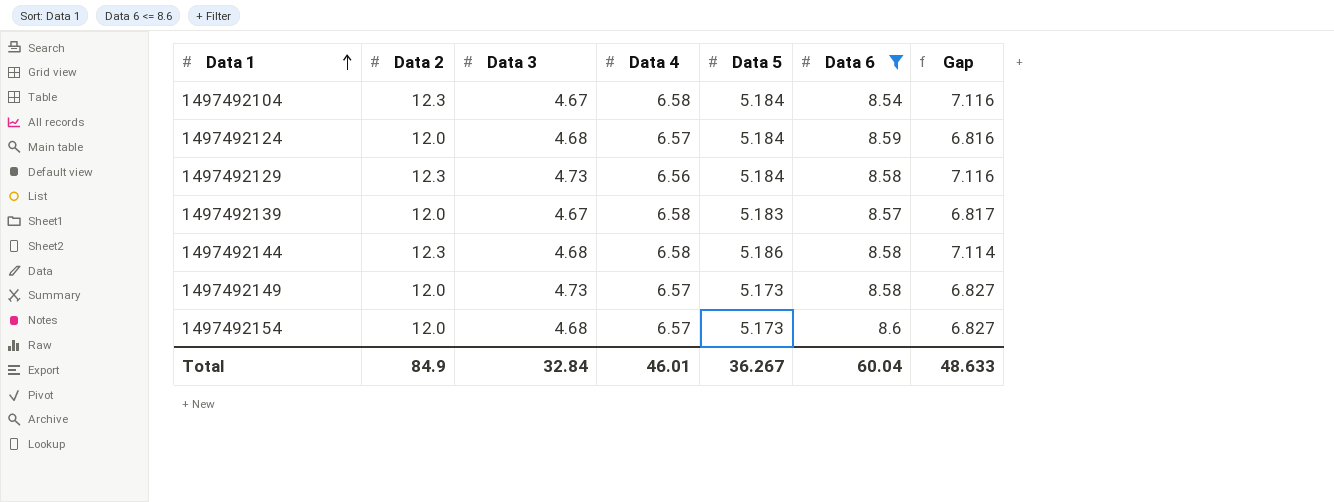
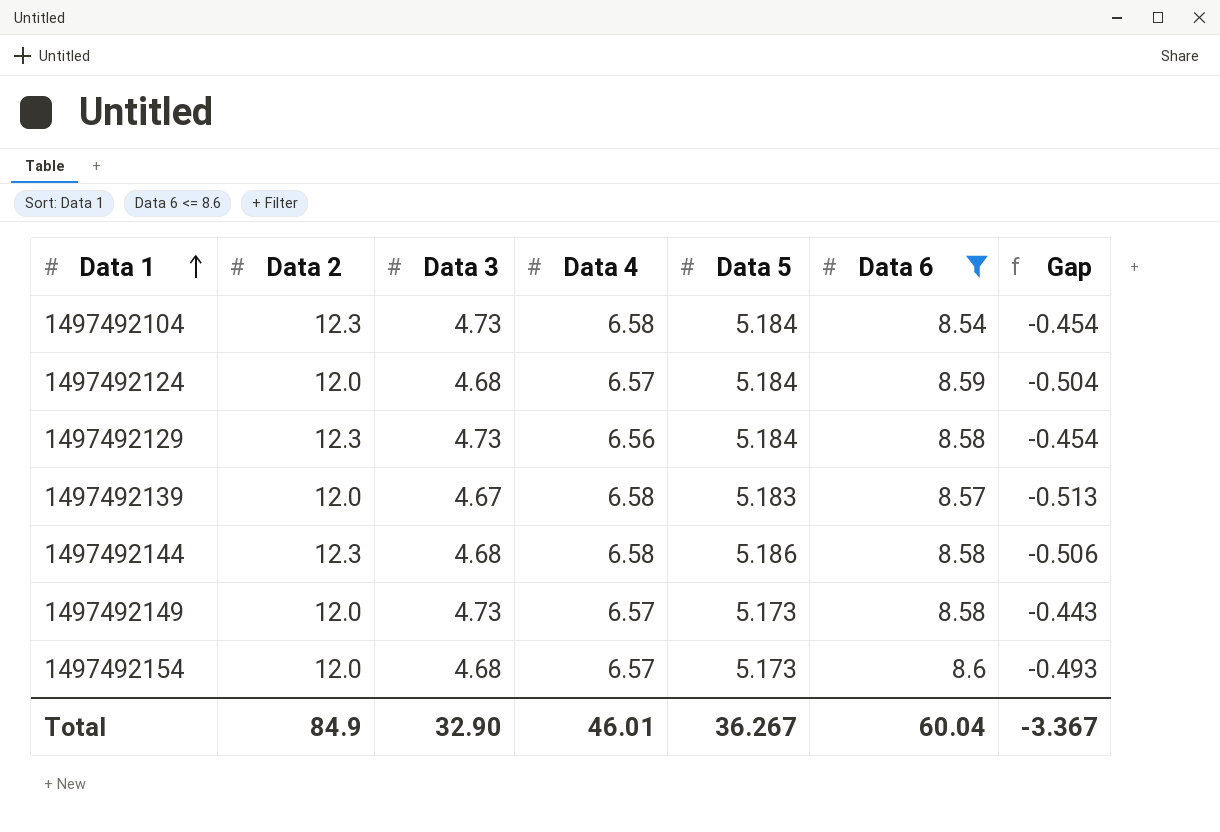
column Gap | formula: [Data 2] - [Data 5] -> [Data 3] - [Data 5]
1497492104 | Data 3: 4.67 -> 4.73
Total | Data 3: 32.84 -> 32.90
Total | Gap: 48.633 -> -3.367

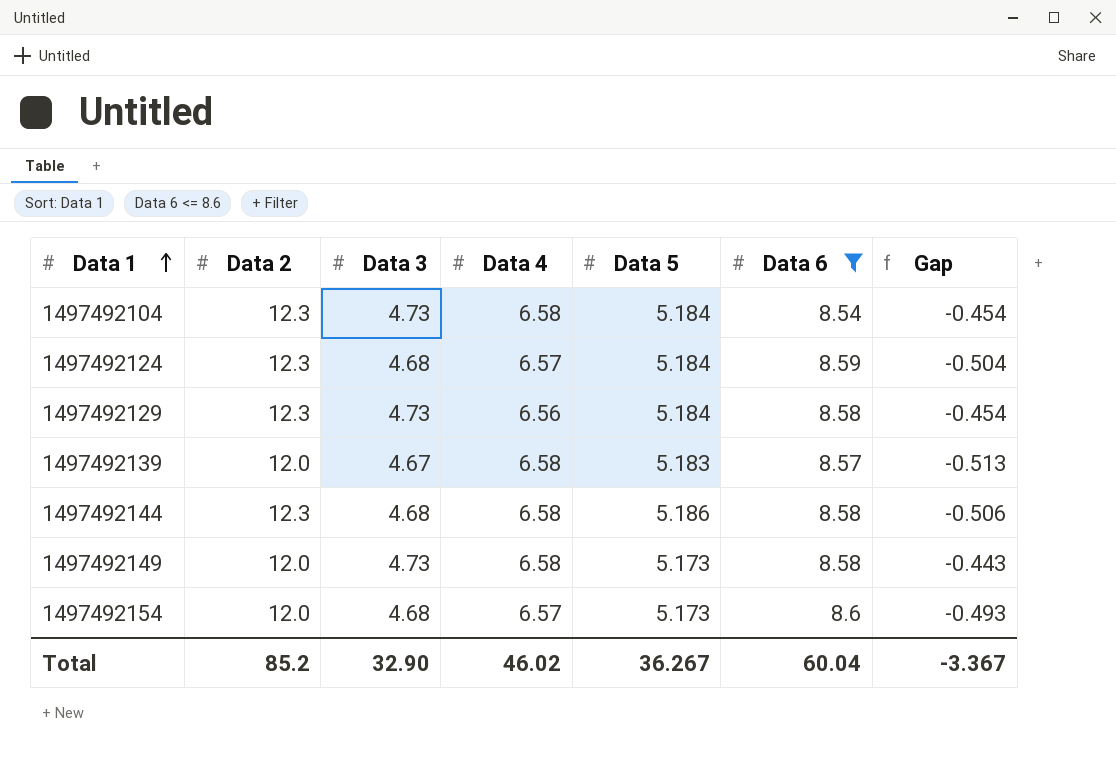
1497492124 | Data 2: 12.0 -> 12.3
1497492149 | Data 4: 6.57 -> 6.58
Total | Data 2: 84.9 -> 85.2
Total | Data 4: 46.01 -> 46.02

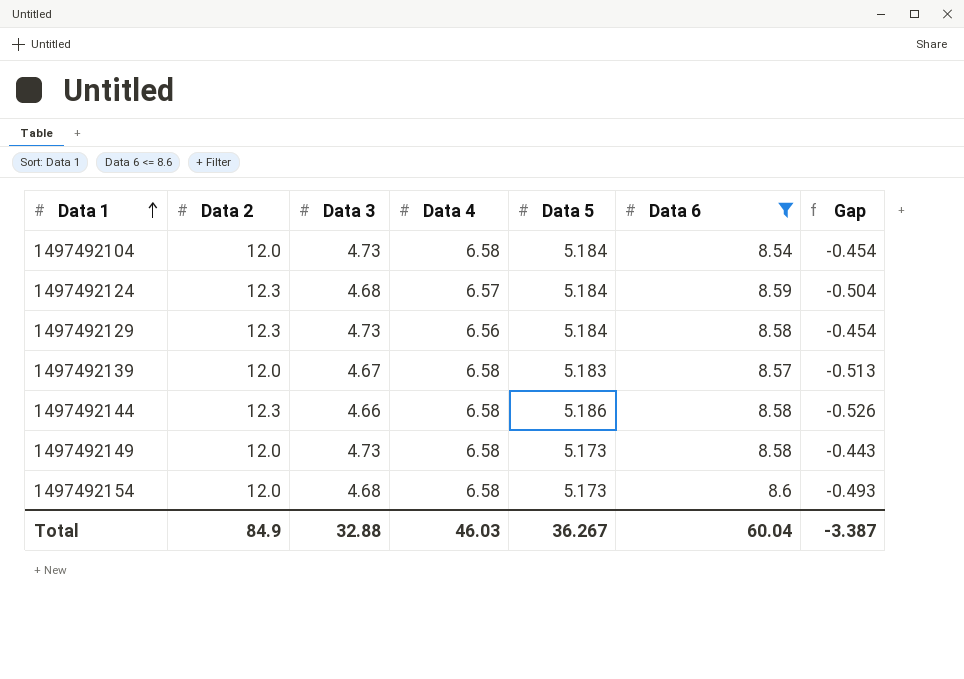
1497492104 | Data 2: 12.3 -> 12.0
1497492144 | Data 3: 4.68 -> 4.66
1497492144 | Gap: -0.506 -> -0.526
1497492154 | Data 4: 6.57 -> 6.58
Total | Data 2: 85.2 -> 84.9
Total | Data 3: 32.90 -> 32.88
Total | Data 4: 46.02 -> 46.03
Total | Gap: -3.367 -> -3.387

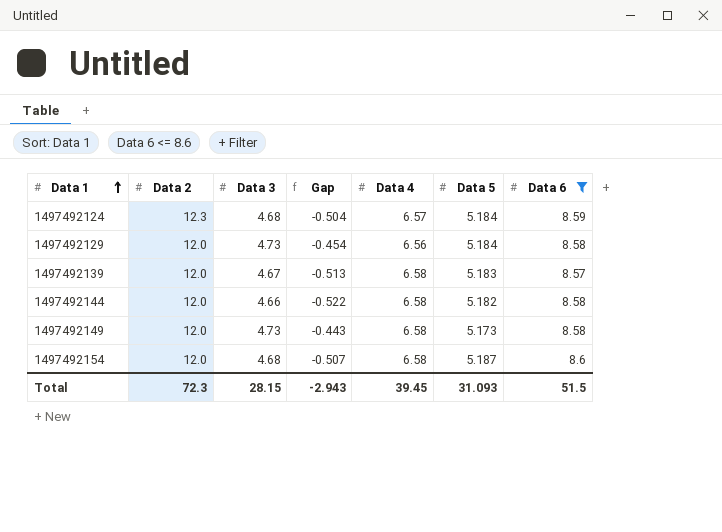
column Gap | position: 7 -> 4
row 1497492104: 12.0 | 4.73 | 6.58 | 5.184 | 8.54 | -0.454 -> none
1497492129 | Data 2: 12.3 -> 12.0
1497492144 | Data 2: 12.3 -> 12.0
1497492144 | Gap: -0.526 -> -0.522
1497492144 | Data 5: 5.186 -> 5.182
1497492154 | Gap: -0.493 -> -0.507
1497492154 | Data 5: 5.173 -> 5.187
Total | Data 2: 84.9 -> 72.3
Total | Data 3: 32.88 -> 28.15
Total | Gap: -3.387 -> -2.943
Total | Data 4: 46.03 -> 39.45
Total | Data 5: 36.267 -> 31.093
Total | Data 6: 60.04 -> 51.5

